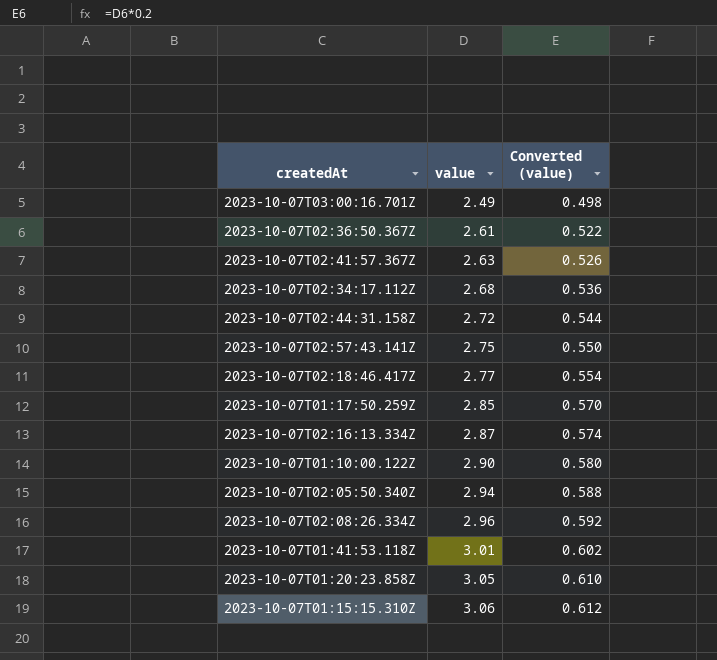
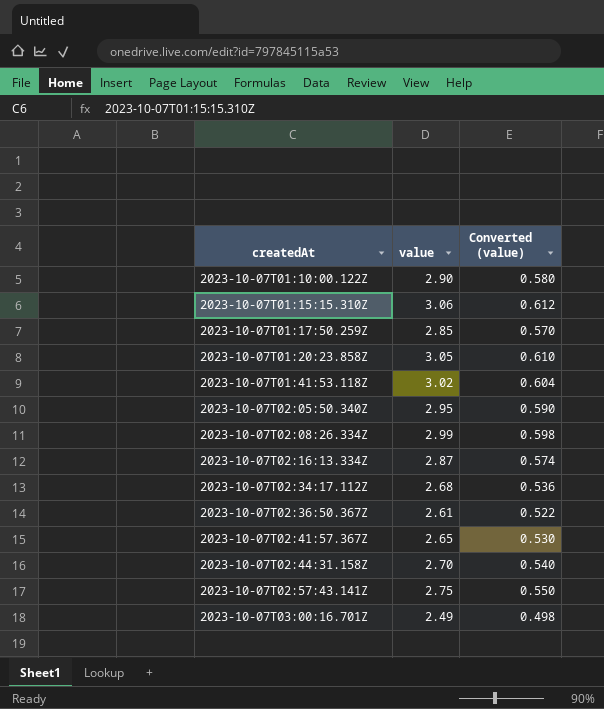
row order: value ascending -> createdAt ascending
row 2023-10-07T02:18:46.417Z: 2.77 | 0.554 -> none
2023-10-07T01:41:53.118Z | value: 3.01 -> 3.02
2023-10-07T01:41:53.118Z | Converted (value): 0.602 -> 0.604
2023-10-07T02:05:50.340Z | value: 2.94 -> 2.95
2023-10-07T02:05:50.340Z | Converted (value): 0.588 -> 0.590
2023-10-07T02:08:26.334Z | value: 2.96 -> 2.99
2023-10-07T02:08:26.334Z | Converted (value): 0.592 -> 0.598
2023-10-07T02:41:57.367Z | value: 2.63 -> 2.65
2023-10-07T02:41:57.367Z | Converted (value): 0.526 -> 0.530
2023-10-07T02:44:31.158Z | value: 2.72 -> 2.70
2023-10-07T02:44:31.158Z | Converted (value): 0.544 -> 0.540

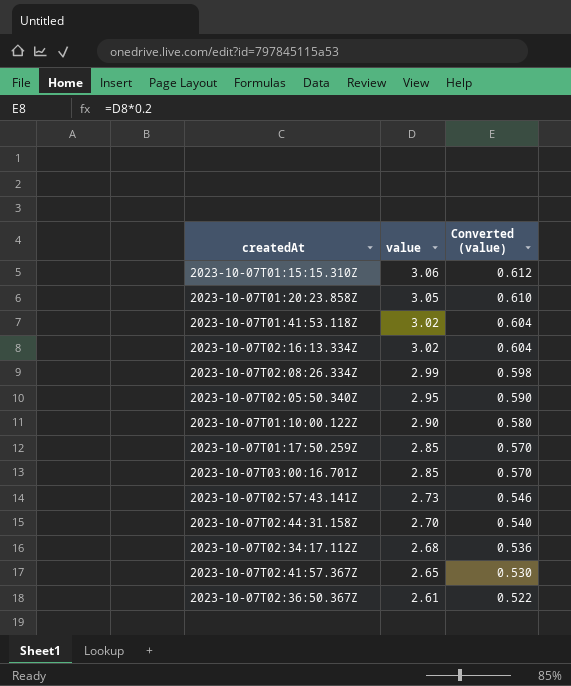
row order: createdAt ascending -> value descending
2023-10-07T02:16:13.334Z | value: 2.87 -> 3.02
2023-10-07T02:16:13.334Z | Converted (value): 0.574 -> 0.604
2023-10-07T03:00:16.701Z | value: 2.49 -> 2.85
2023-10-07T03:00:16.701Z | Converted (value): 0.498 -> 0.570
2023-10-07T02:57:43.141Z | value: 2.75 -> 2.73
2023-10-07T02:57:43.141Z | Converted (value): 0.550 -> 0.546

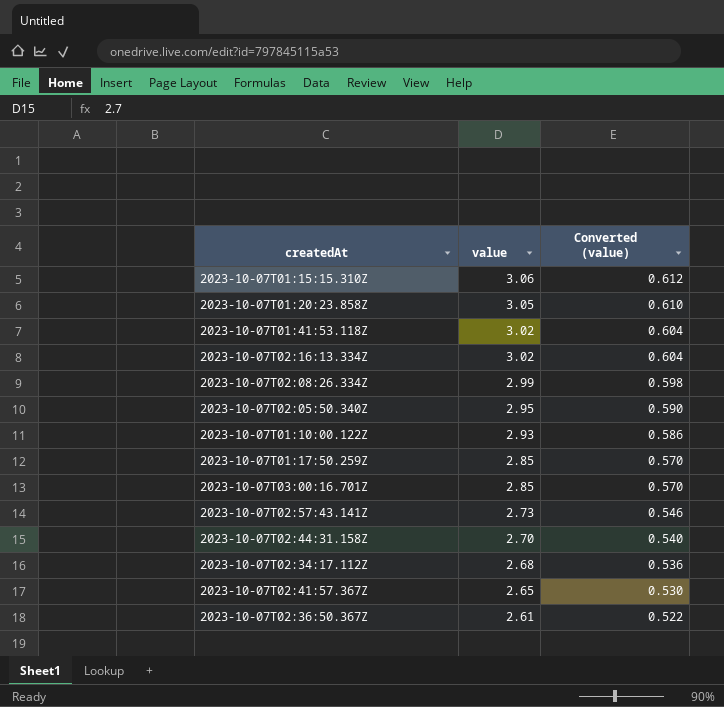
2023-10-07T01:10:00.122Z | value: 2.90 -> 2.93
2023-10-07T01:10:00.122Z | Converted (value): 0.580 -> 0.586

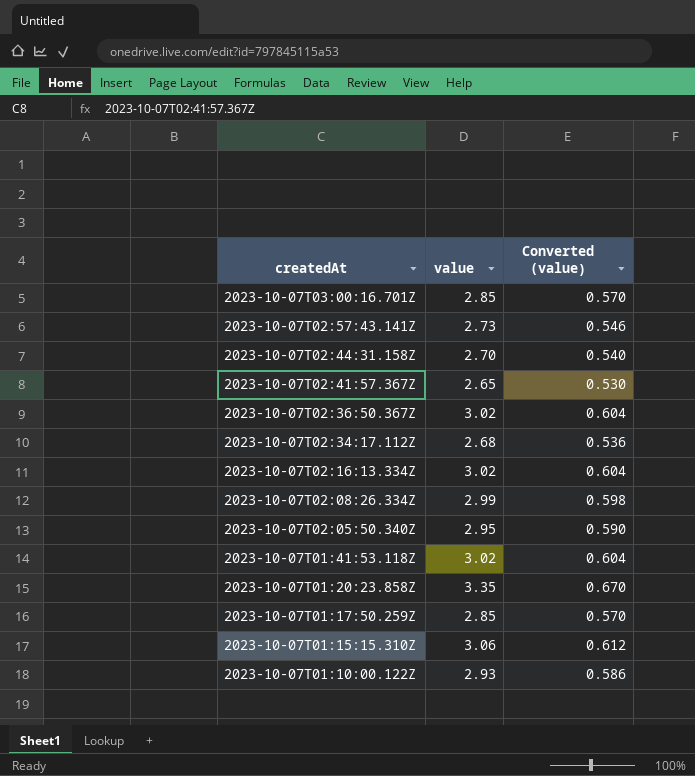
row order: value descending -> createdAt descending
2023-10-07T02:36:50.367Z | value: 2.61 -> 3.02
2023-10-07T02:36:50.367Z | Converted (value): 0.522 -> 0.604
2023-10-07T01:20:23.858Z | value: 3.05 -> 3.35
2023-10-07T01:20:23.858Z | Converted (value): 0.610 -> 0.670

